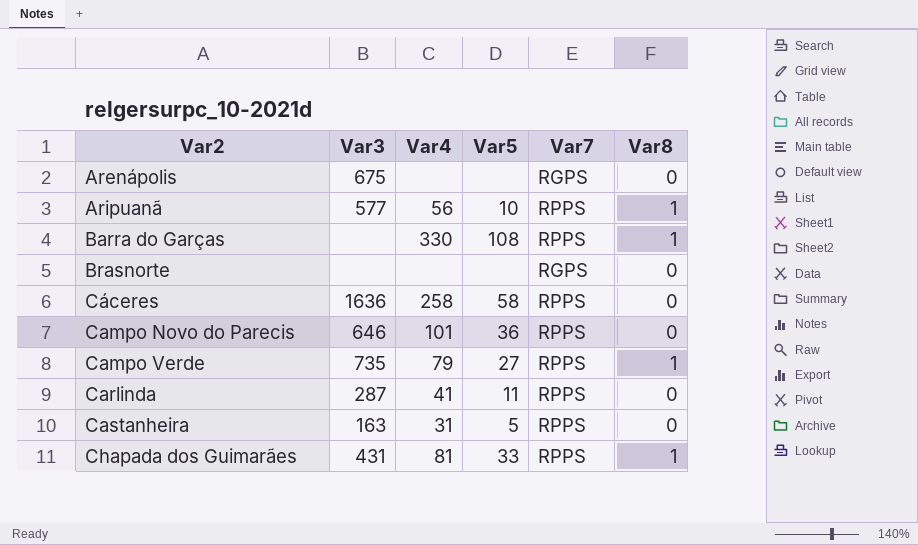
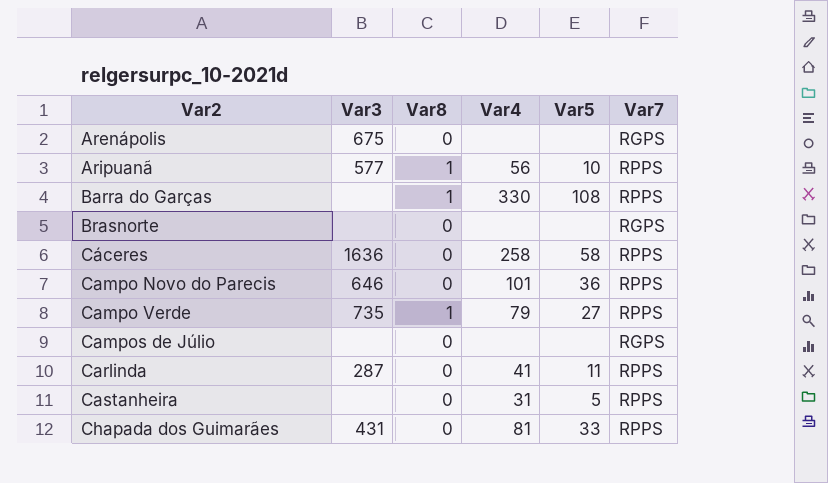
column Var8 | position: 6 -> 3
row Campos de Júlio: none -> none | 0 | none | none | RGPS
Castanheira | Var3: 163 -> none
Chapada dos Guimarães | Var8: 1 -> 0

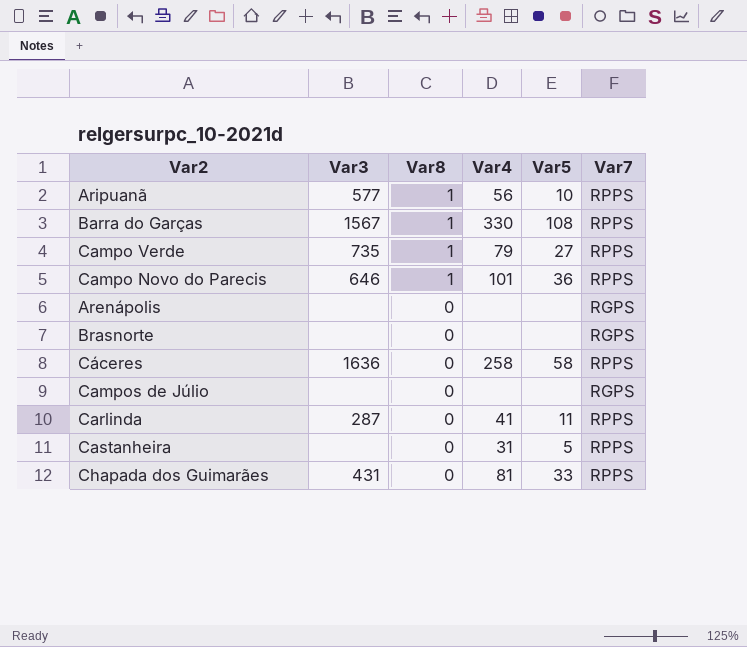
row order: Var2 ascending -> Var8 descending
Barra do Garças | Var3: none -> 1567
Campo Novo do Parecis | Var8: 0 -> 1
Arenápolis | Var3: 675 -> none

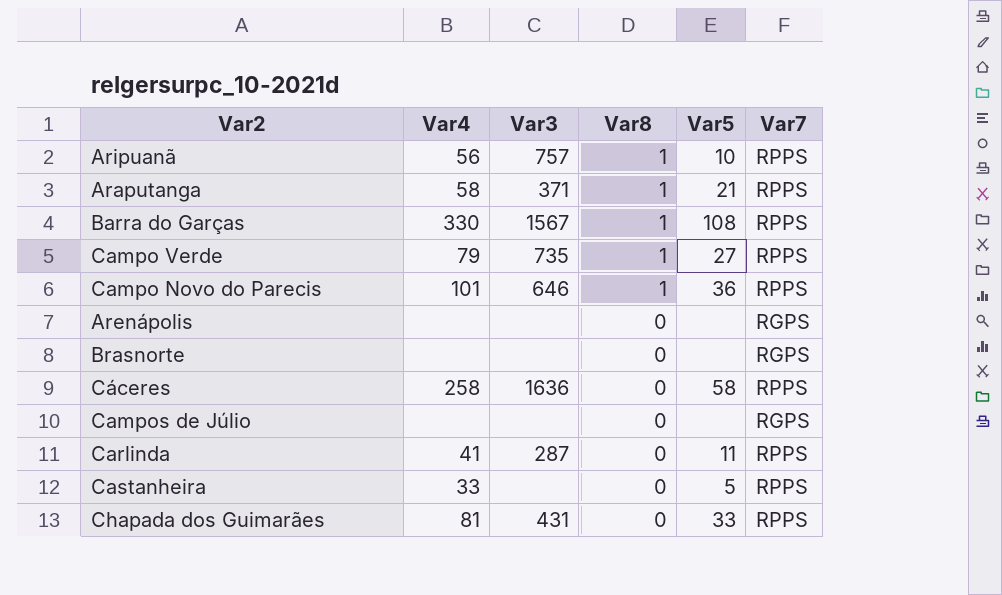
column Var4 | position: 4 -> 2
Aripuanã | Var3: 577 -> 757
row Araputanga: none -> 58 | 371 | 1 | 21 | RPPS
Castanheira | Var4: 31 -> 33

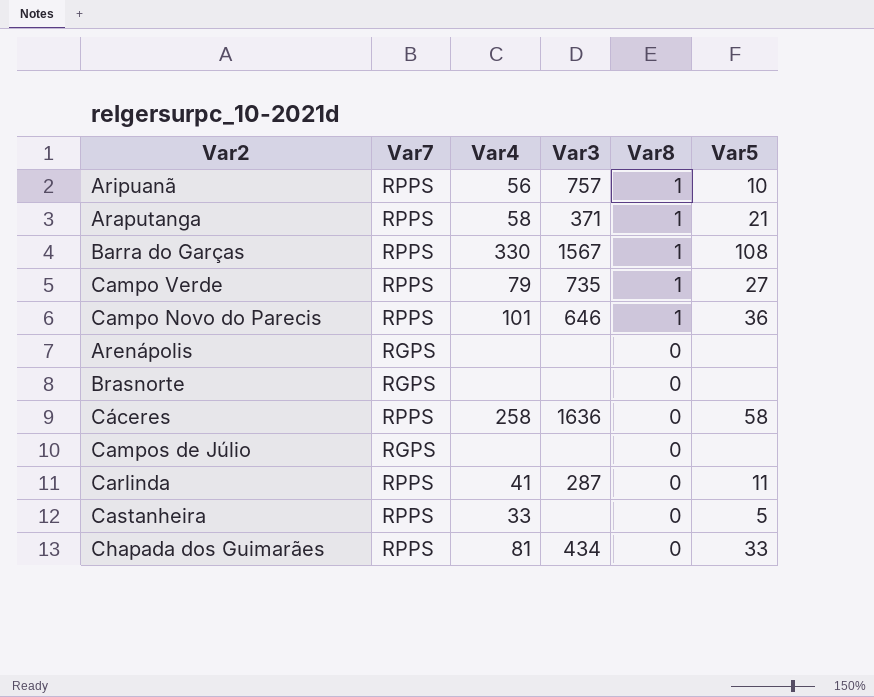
column Var7 | position: 6 -> 2
Chapada dos Guimarães | Var3: 431 -> 434

